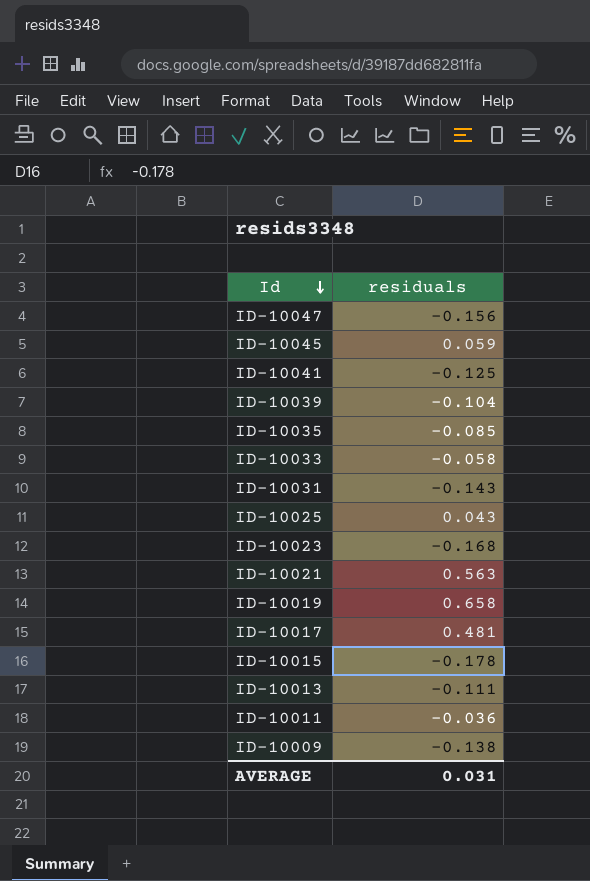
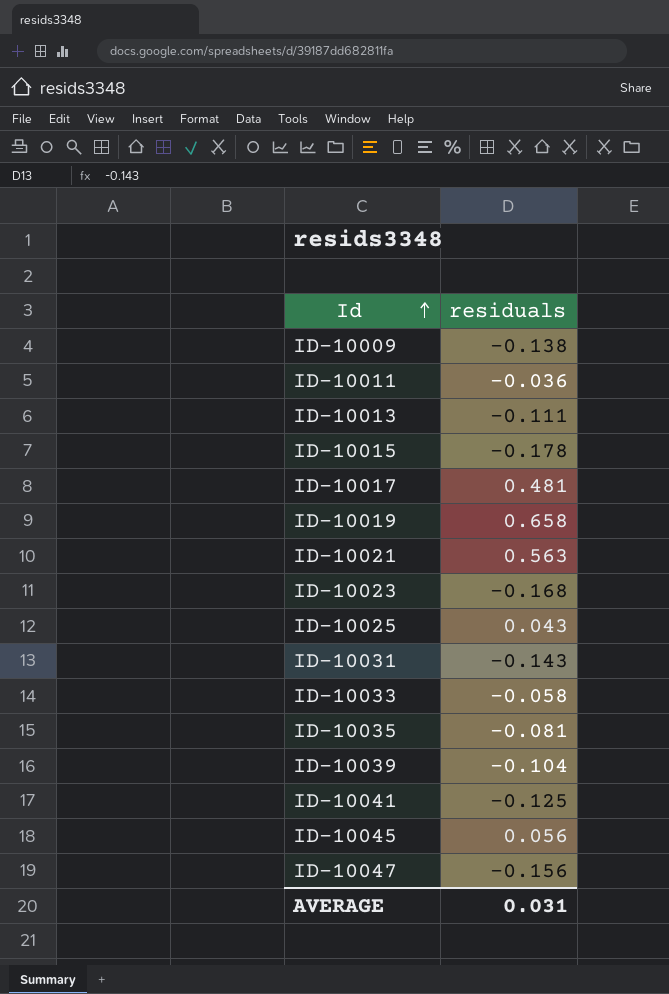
row order: Id descending -> Id ascending
ID-10035 | residuals: -0.085 -> -0.081
ID-10045 | residuals: 0.059 -> 0.056

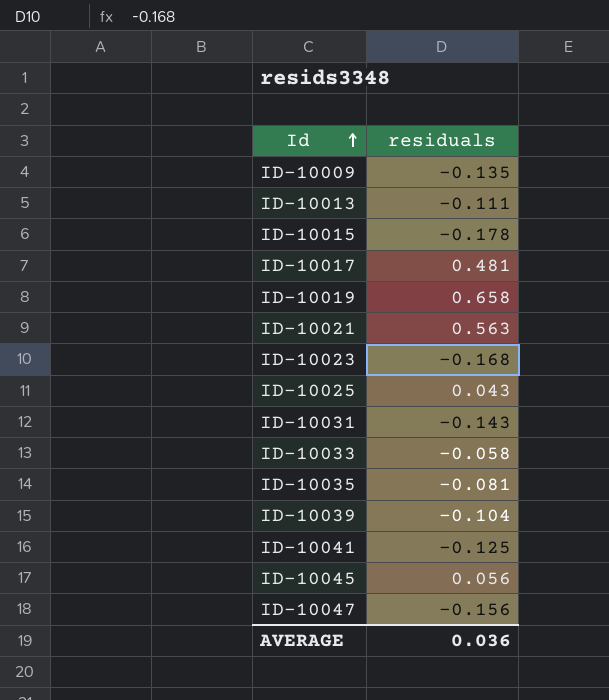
row ID-10011: -0.036 -> none
ID-10009 | residuals: -0.138 -> -0.135
AVERAGE | residuals: 0.031 -> 0.036

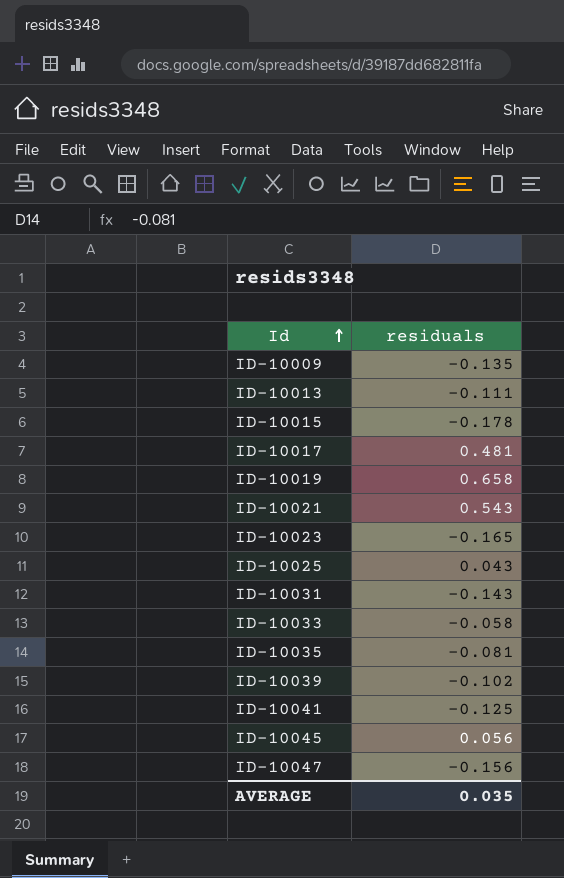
ID-10021 | residuals: 0.563 -> 0.543
ID-10023 | residuals: -0.168 -> -0.165
ID-10039 | residuals: -0.104 -> -0.102
AVERAGE | residuals: 0.036 -> 0.035

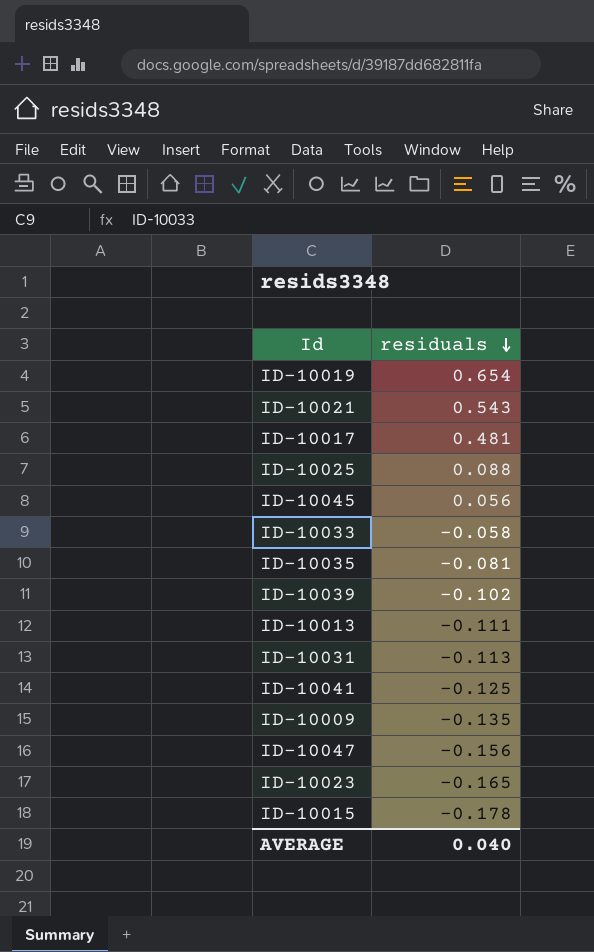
row order: Id ascending -> residuals descending
ID-10019 | residuals: 0.658 -> 0.654
ID-10025 | residuals: 0.043 -> 0.088
ID-10031 | residuals: -0.143 -> -0.113
AVERAGE | residuals: 0.035 -> 0.040

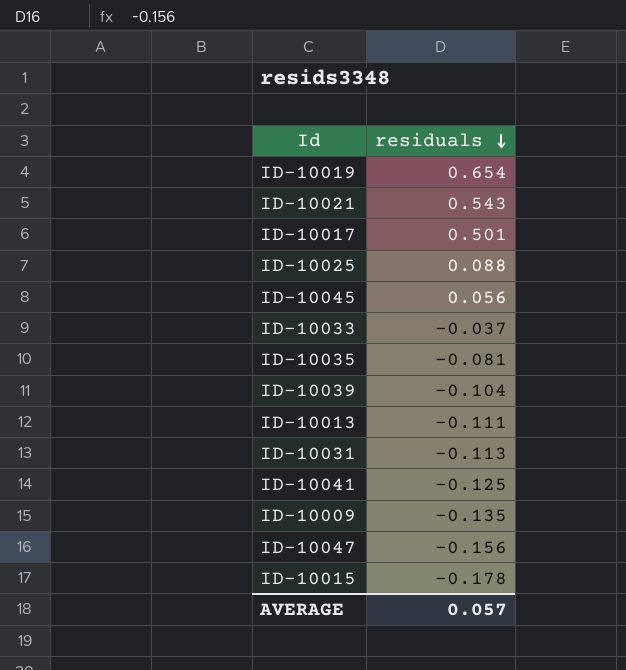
row ID-10023: -0.165 -> none
ID-10017 | residuals: 0.481 -> 0.501
ID-10033 | residuals: -0.058 -> -0.037
ID-10039 | residuals: -0.102 -> -0.104
AVERAGE | residuals: 0.040 -> 0.057

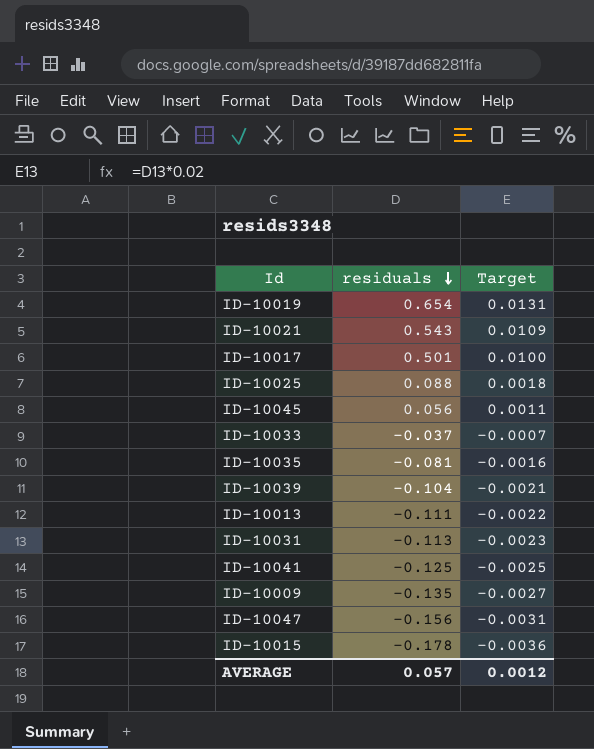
column Target | formula: none -> [residuals] * 0.02

